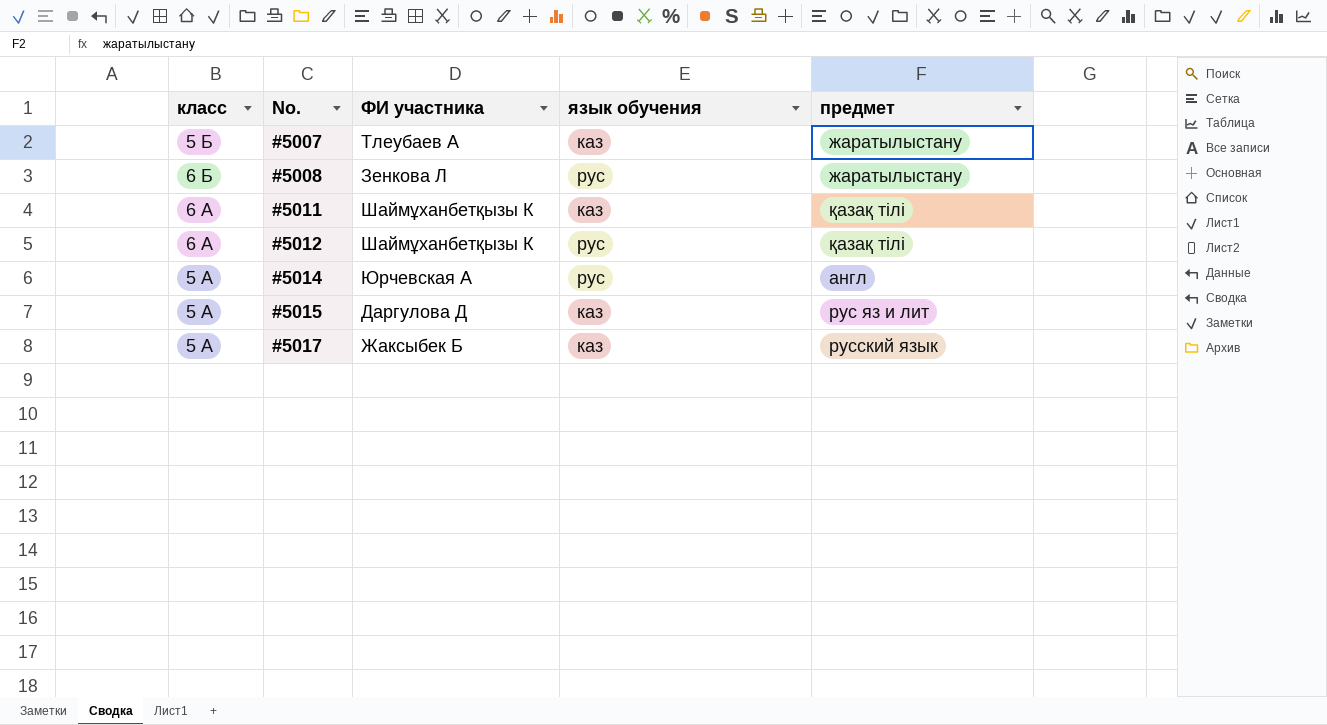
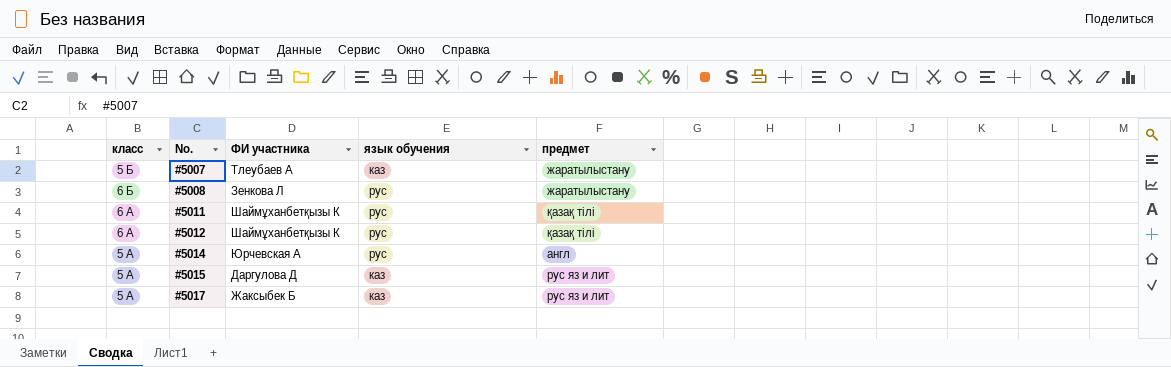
#5011 | язык обучения: каз -> рус
#5017 | предмет: русский язык -> рус яз и лит

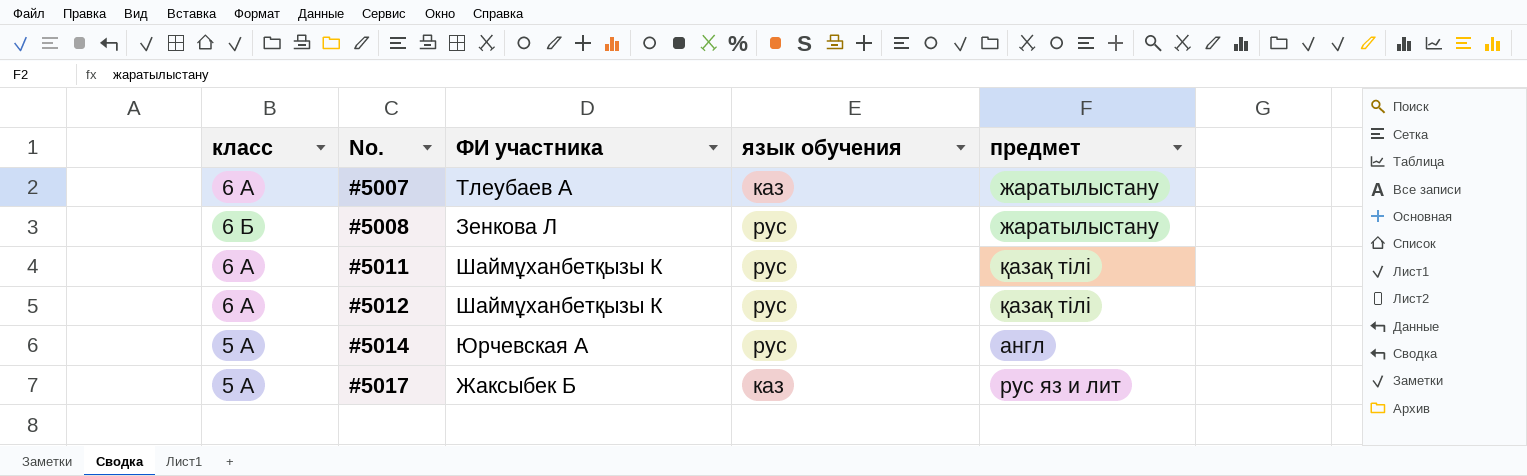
row #5015: 5 А | Даргулова Д | каз | рус яз и лит -> none
#5007 | класс: 5 Б -> 6 А

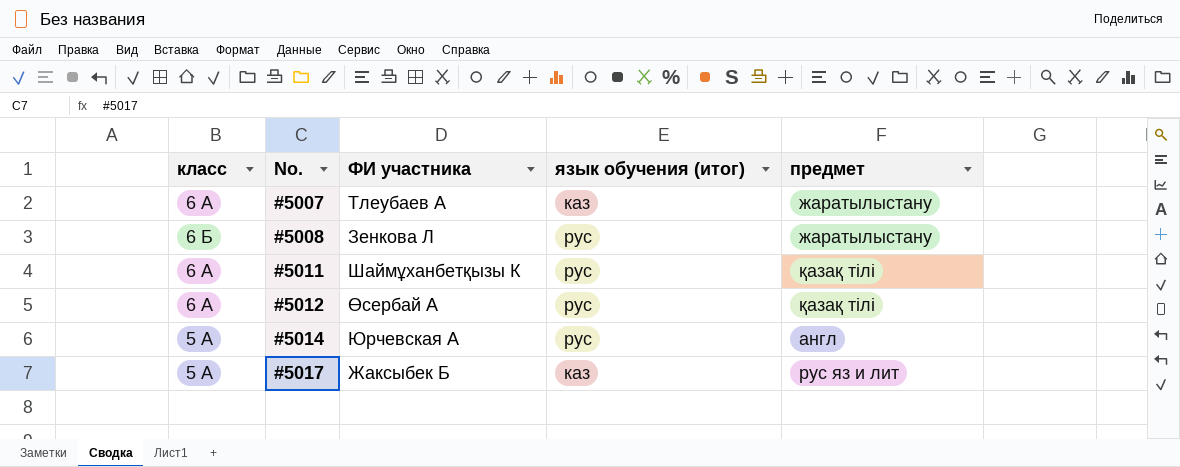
column name: язык обучения -> язык обучения (итог)
#5012 | ФИ участника: Шаймұханбетқызы К -> Өсербай А

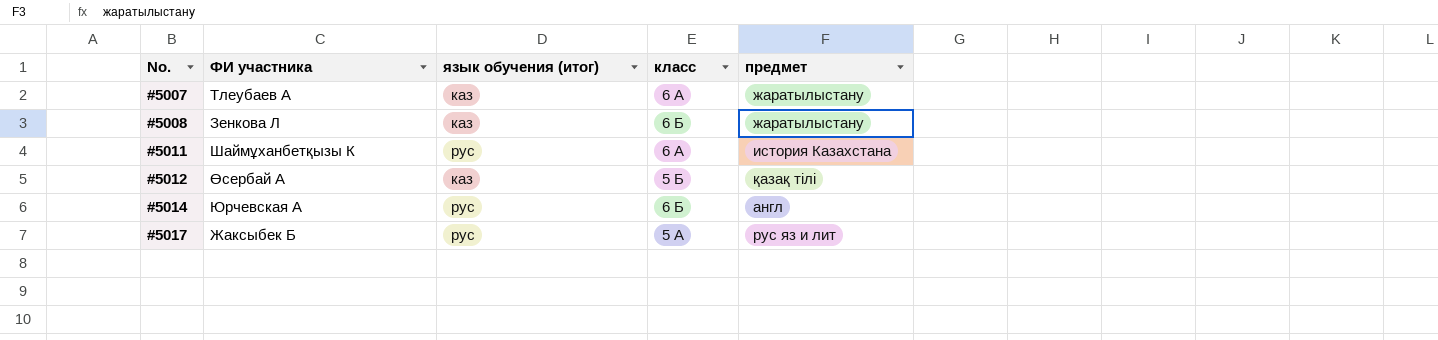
column класс | position: 1 -> 4
#5008 | язык обучения (итог): рус -> каз
#5011 | предмет: қазақ тілі -> история Казахстана
#5012 | язык обучения (итог): рус -> каз
#5012 | класс: 6 А -> 5 Б
#5014 | класс: 5 А -> 6 Б
#5017 | язык обучения (итог): каз -> рус

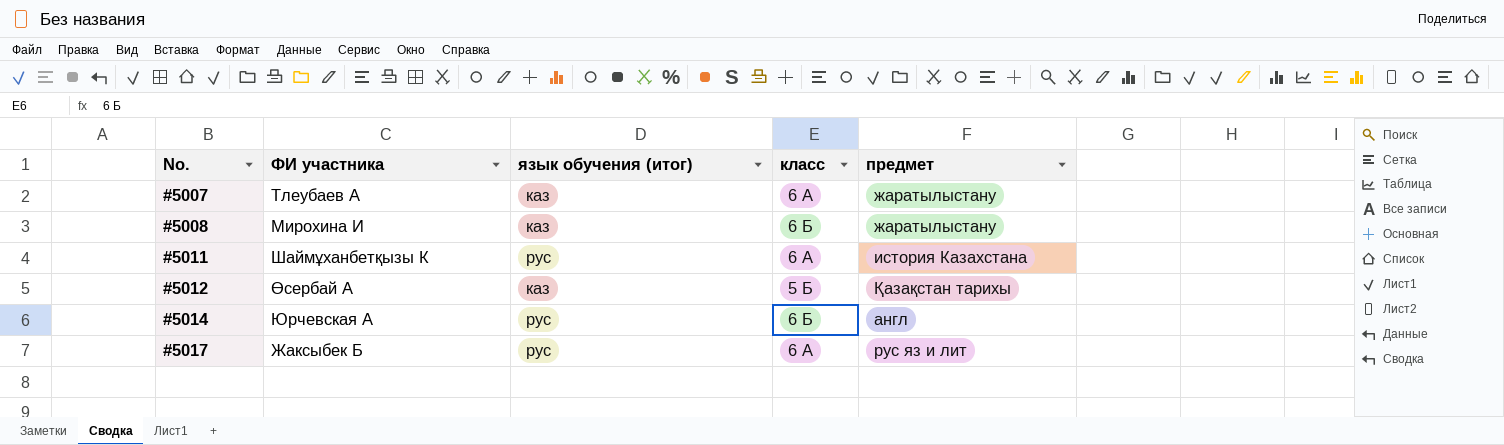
#5008 | ФИ участника: Зенкова Л -> Мирохина И
#5012 | предмет: қазақ тілі -> Қазақстан тарихы
#5017 | класс: 5 А -> 6 А

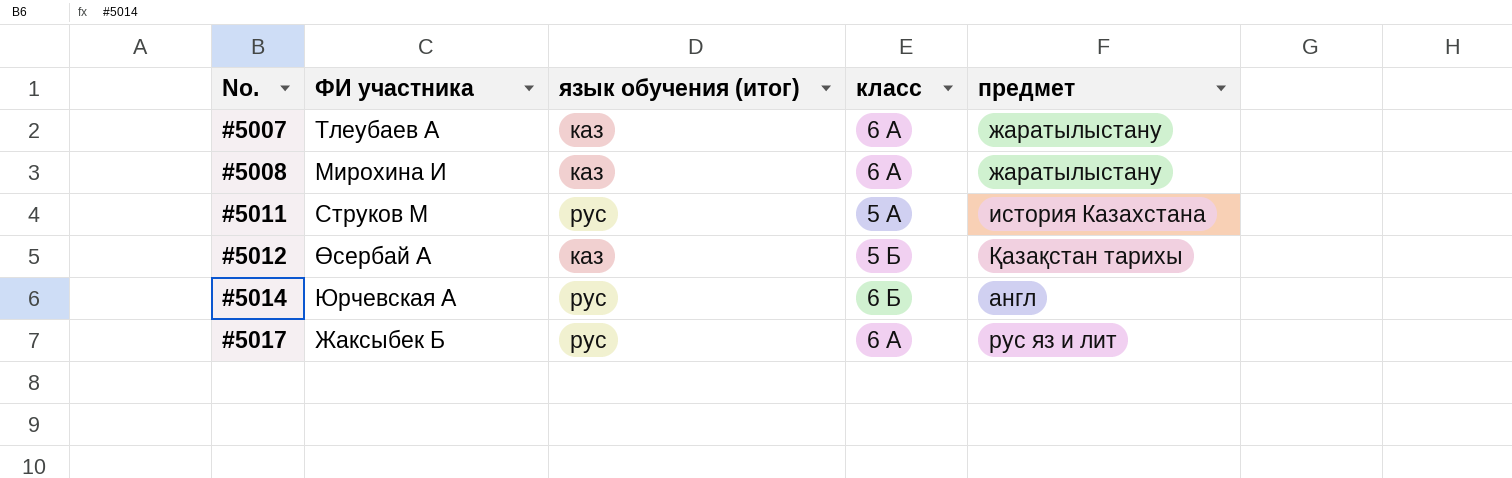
#5008 | класс: 6 Б -> 6 А
#5011 | ФИ участника: Шаймұханбетқызы К -> Струков М
#5011 | класс: 6 А -> 5 А

